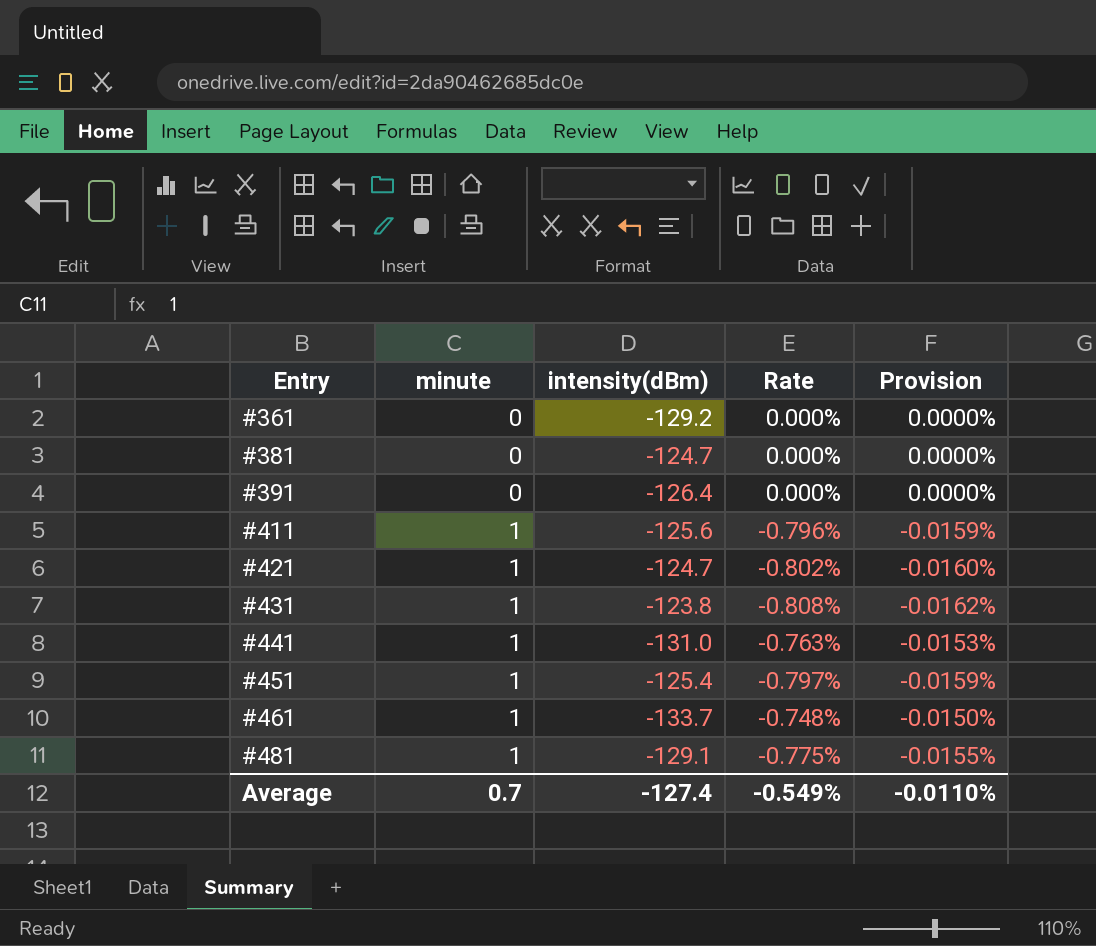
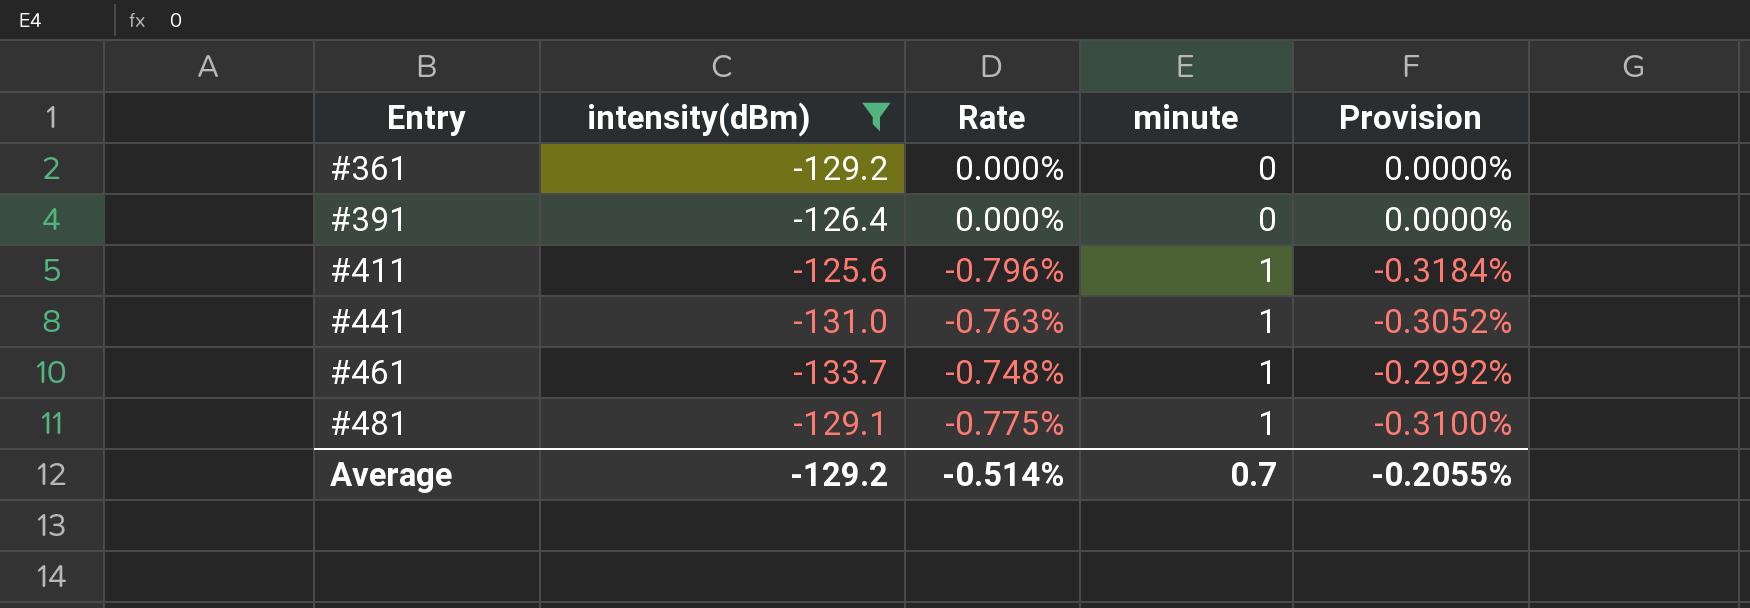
filter: none -> intensity(dBm) <= -125.6
column minute | position: 2 -> 4
column Provision | formula: [Rate] * 0.02 -> [Rate] * 0.4
Average | intensity(dBm): -127.4 -> -129.2
Average | Rate: -0.549% -> -0.514%
Average | Provision: -0.0110% -> -0.2055%

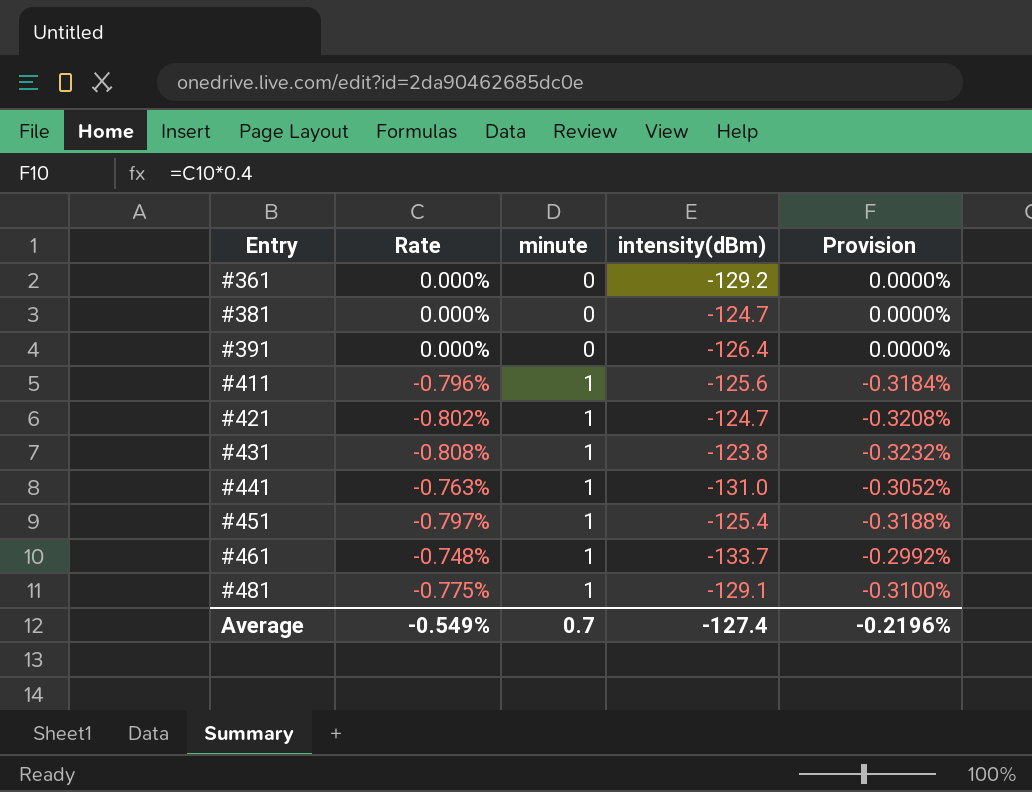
filter: intensity(dBm) <= -125.6 -> none
column intensity(dBm) | position: 2 -> 4
Average | Rate: -0.514% -> -0.549%
Average | intensity(dBm): -129.2 -> -127.4
Average | Provision: -0.2055% -> -0.2196%

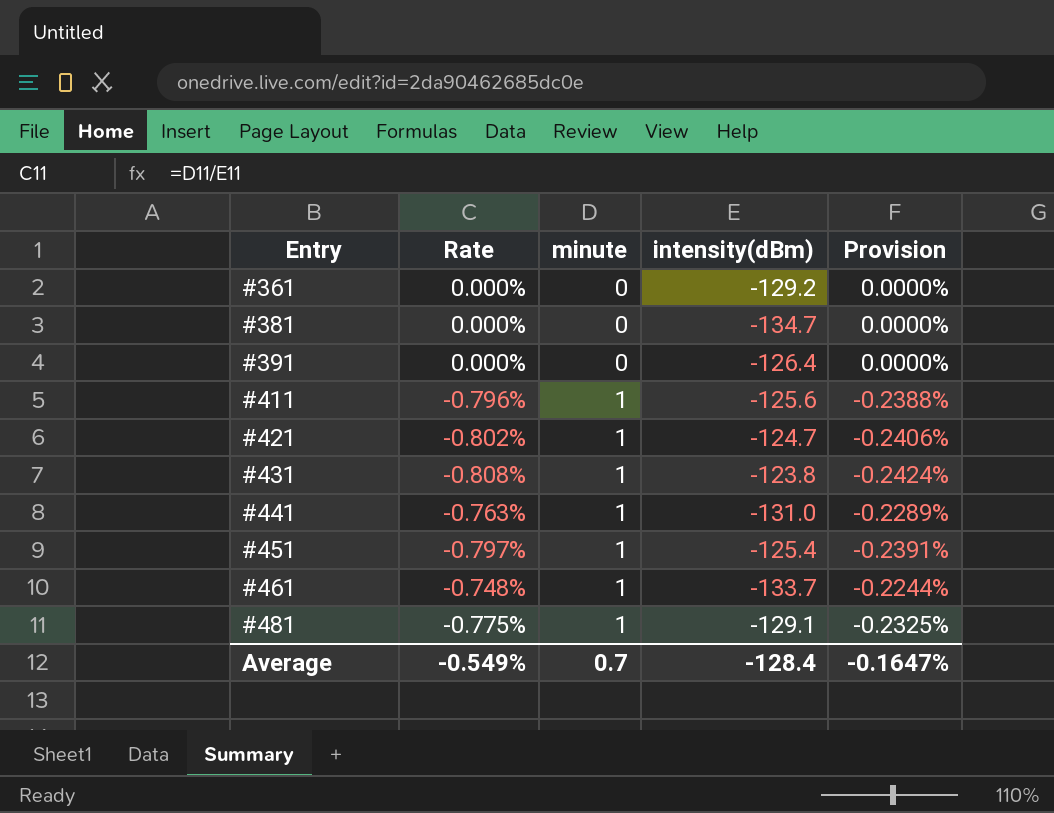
column Provision | formula: [Rate] * 0.4 -> [Rate] * 0.3
#381 | intensity(dBm): -124.7 -> -134.7
Average | intensity(dBm): -127.4 -> -128.4
Average | Provision: -0.2196% -> -0.1647%

